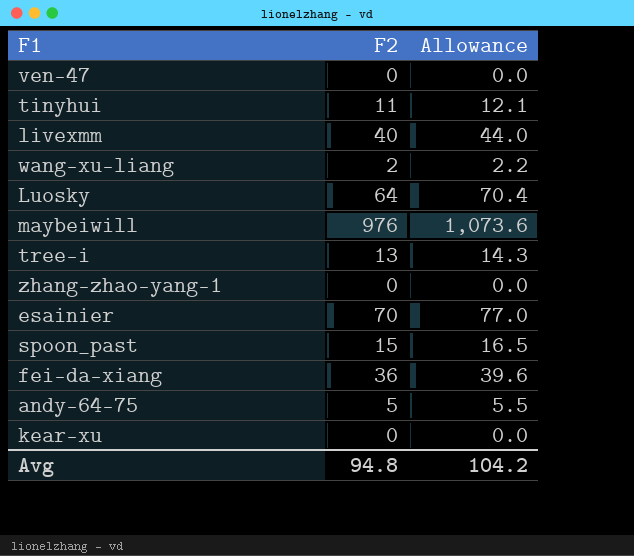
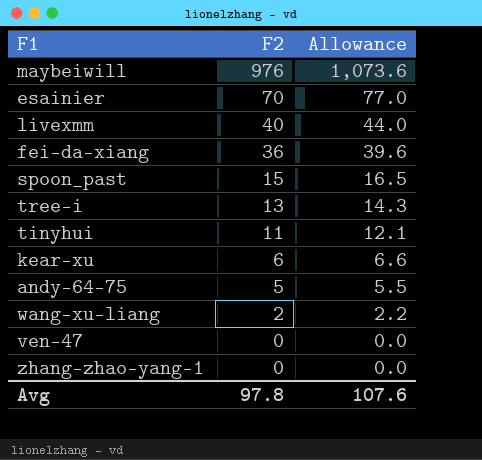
row order: none -> F2 descending
row Luosky: 64 | 70.4 -> none
kear-xu | F2: 0 -> 6
kear-xu | Allowance: 0.0 -> 6.6
Avg | F2: 94.8 -> 97.8
Avg | Allowance: 104.2 -> 107.6

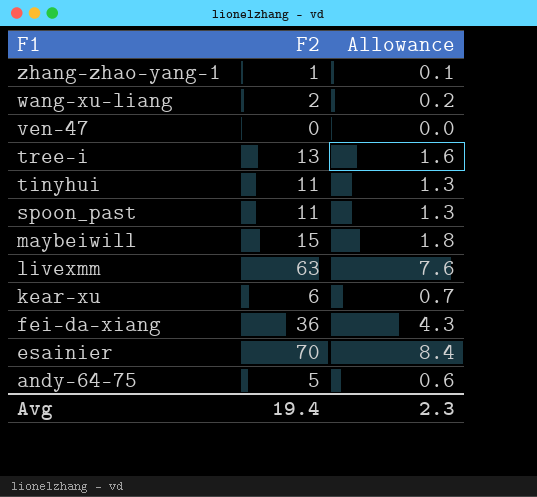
row order: F2 descending -> F1 descending
column Allowance | formula: [F2] * 1.1 -> [F2] * 0.12
zhang-zhao-yang-1 | F2: 0 -> 1
spoon_past | F2: 15 -> 11
maybeiwill | F2: 976 -> 15
livexmm | F2: 40 -> 63
Avg | F2: 97.8 -> 19.4
Avg | Allowance: 107.6 -> 2.3

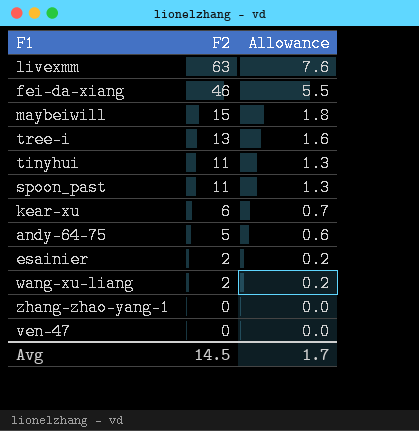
row order: F1 descending -> F2 descending
fei-da-xiang | F2: 36 -> 46
fei-da-xiang | Allowance: 4.3 -> 5.5
esainier | F2: 70 -> 2
esainier | Allowance: 8.4 -> 0.2
zhang-zhao-yang-1 | F2: 1 -> 0
zhang-zhao-yang-1 | Allowance: 0.1 -> 0.0
Avg | F2: 19.4 -> 14.5
Avg | Allowance: 2.3 -> 1.7

